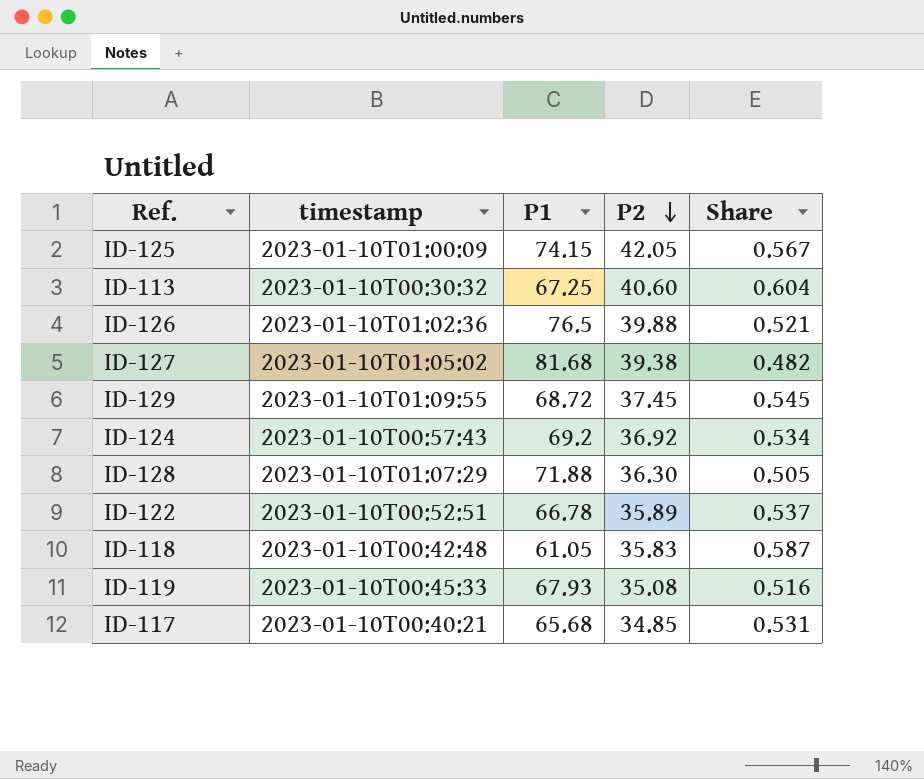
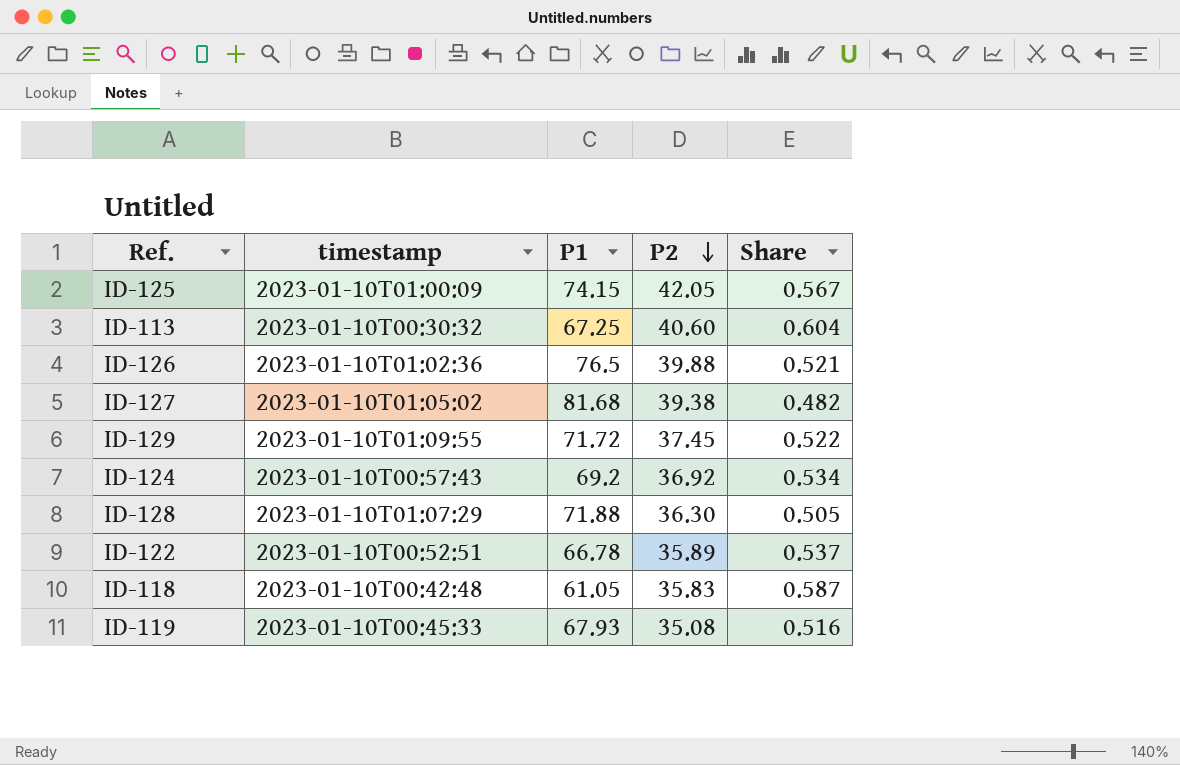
row ID-117: 2023-01-10T00:40:21 | 65.68 | 34.85 | 0.531 -> none
ID-129 | P1: 68.72 -> 71.72
ID-129 | Share: 0.545 -> 0.522

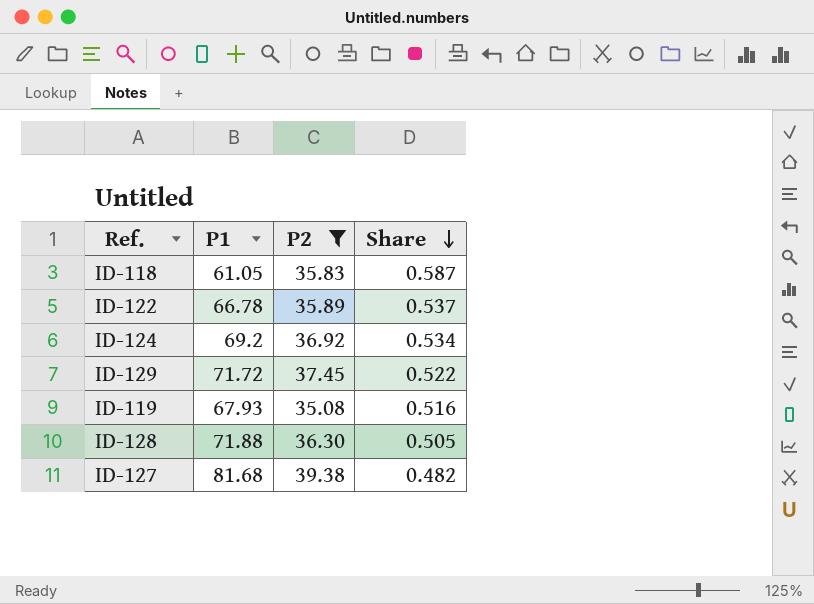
filter: none -> P2 <= 39.38
row order: P2 descending -> Share descending
column timestamp | position: 2 -> none

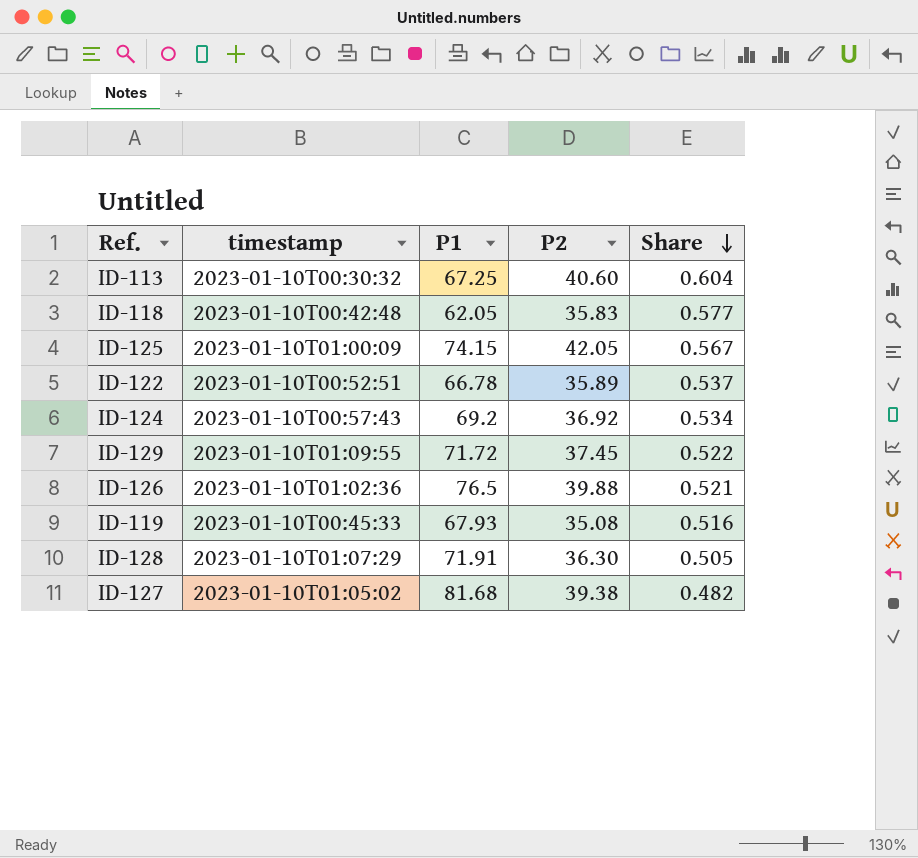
filter: P2 <= 39.38 -> none
column timestamp | position: none -> 2
ID-118 | P1: 61.05 -> 62.05
ID-118 | Share: 0.587 -> 0.577
ID-128 | P1: 71.88 -> 71.91

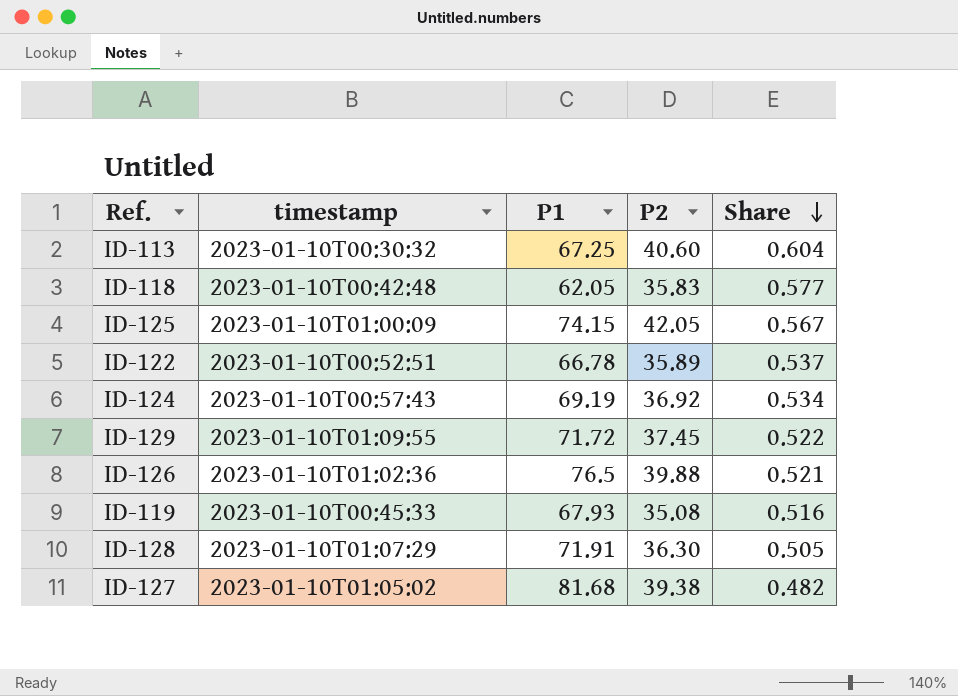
ID-124 | P1: 69.2 -> 69.19

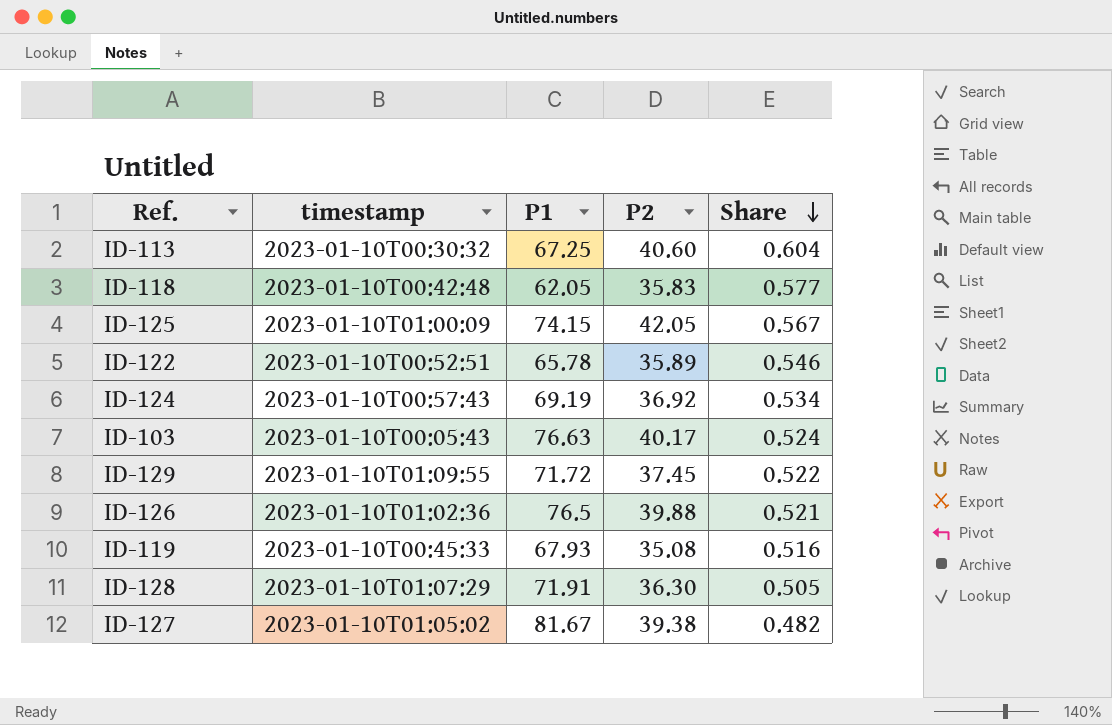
ID-122 | P1: 66.78 -> 65.78
ID-122 | Share: 0.537 -> 0.546
row ID-103: none -> 2023-01-10T00:05:43 | 76.63 | 40.17 | 0.524
ID-127 | P1: 81.68 -> 81.67

